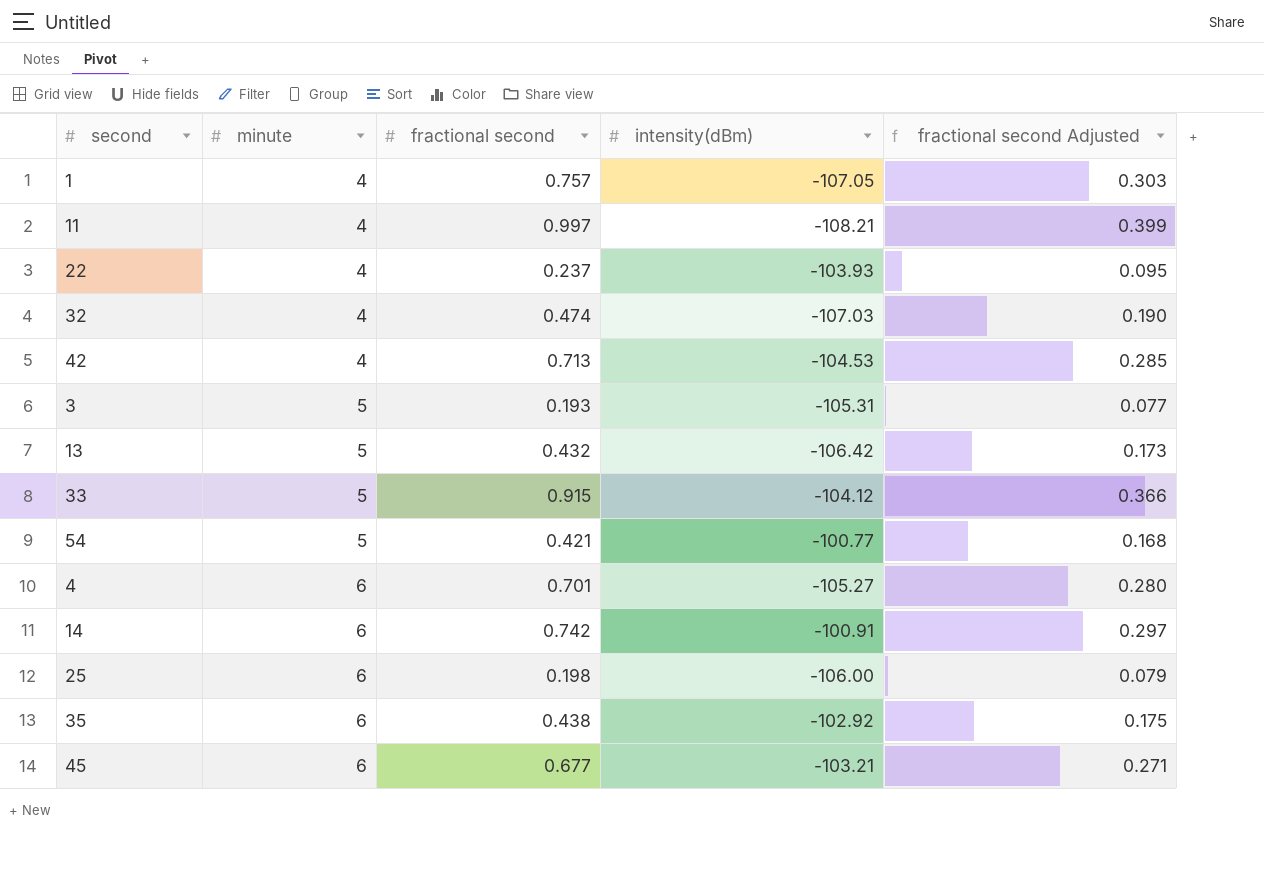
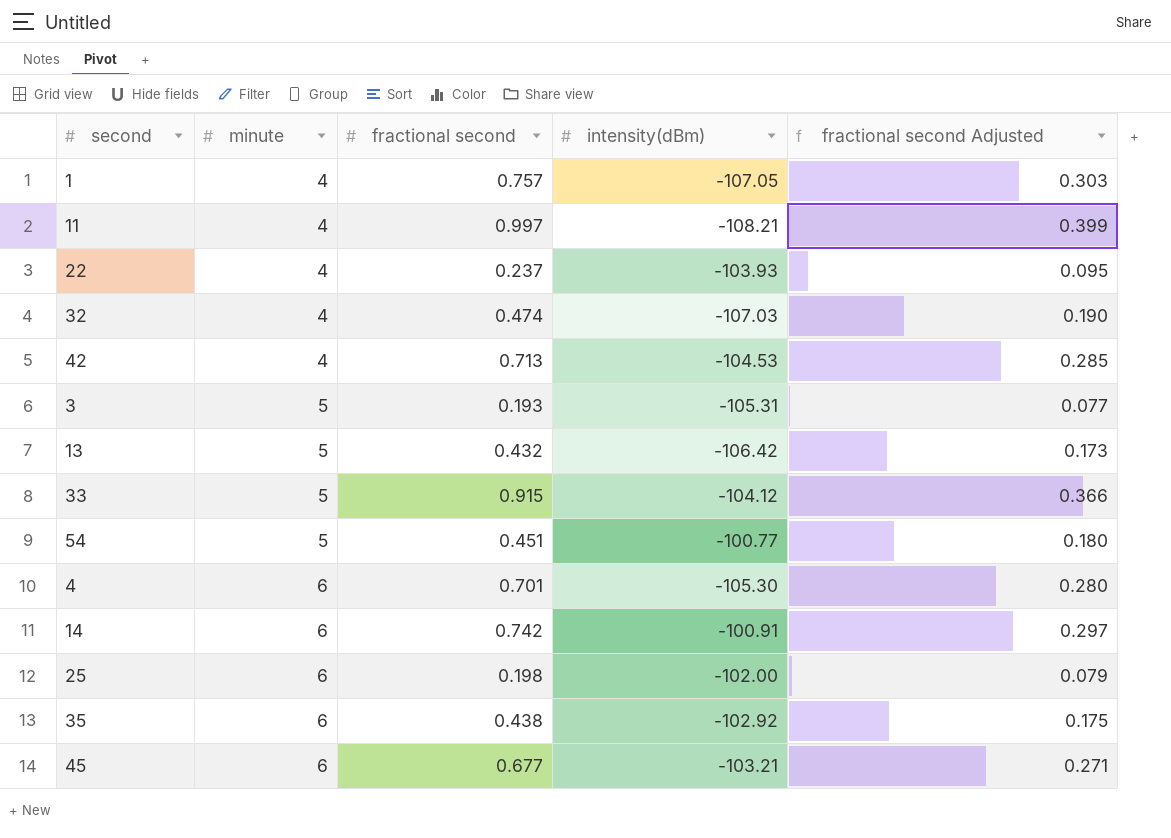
54 | fractional second: 0.421 -> 0.451
54 | fractional second Adjusted: 0.168 -> 0.180
4 | intensity(dBm): -105.27 -> -105.30
25 | intensity(dBm): -106.00 -> -102.00

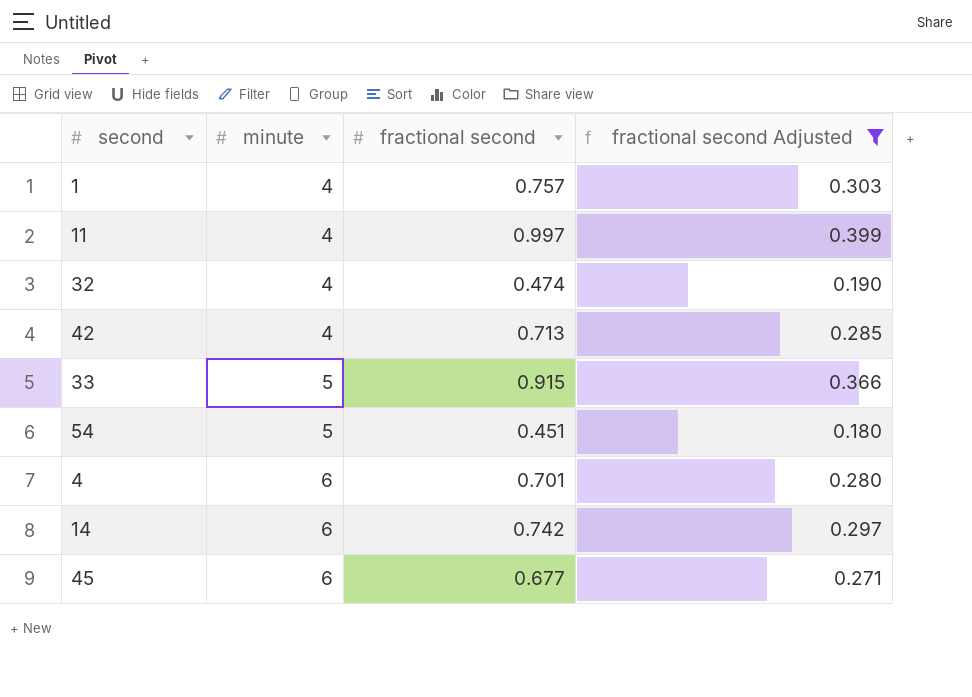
filter: none -> fractional second Adjusted >= 0.180
column intensity(dBm) | position: 4 -> none

